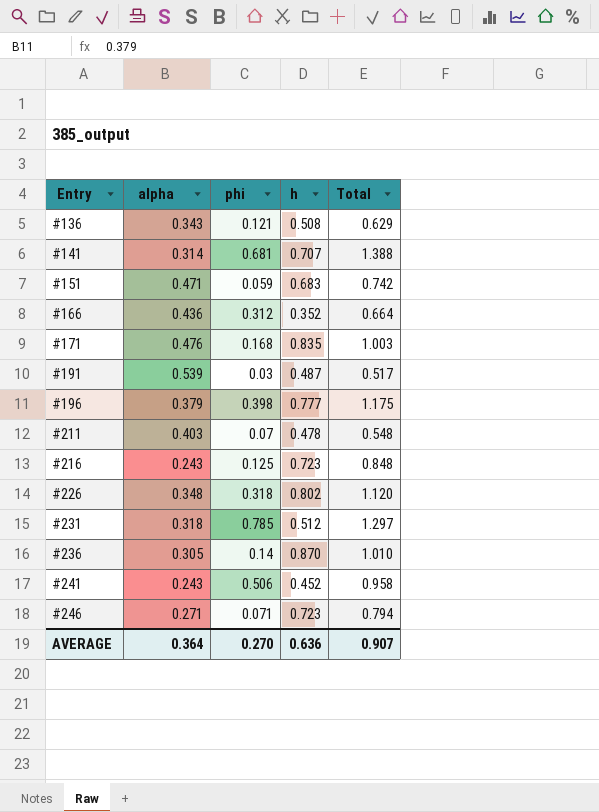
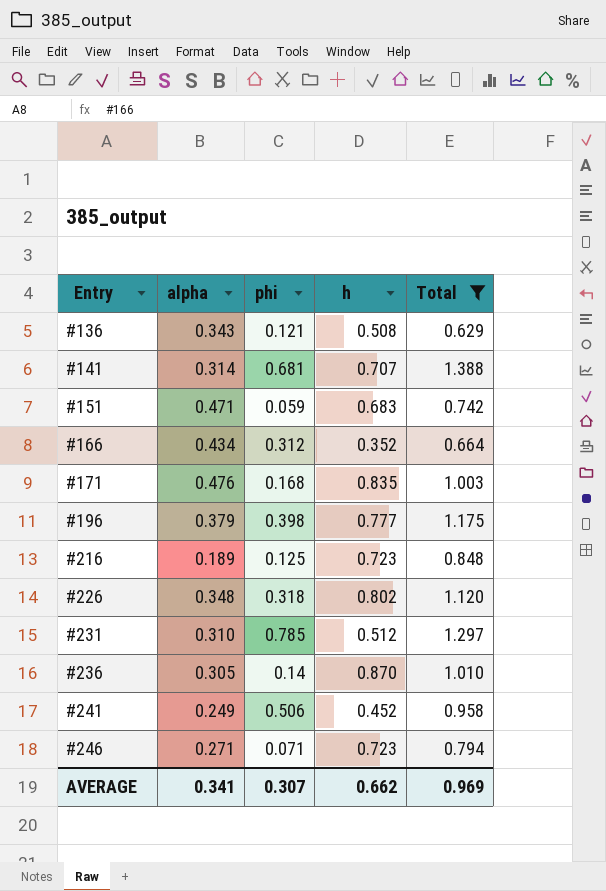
filter: none -> Total >= 0.629
#166 | alpha: 0.436 -> 0.434
#216 | alpha: 0.243 -> 0.189
#231 | alpha: 0.318 -> 0.310
#241 | alpha: 0.243 -> 0.249
AVERAGE | alpha: 0.364 -> 0.341
AVERAGE | phi: 0.270 -> 0.307
AVERAGE | h: 0.636 -> 0.662
AVERAGE | Total: 0.907 -> 0.969

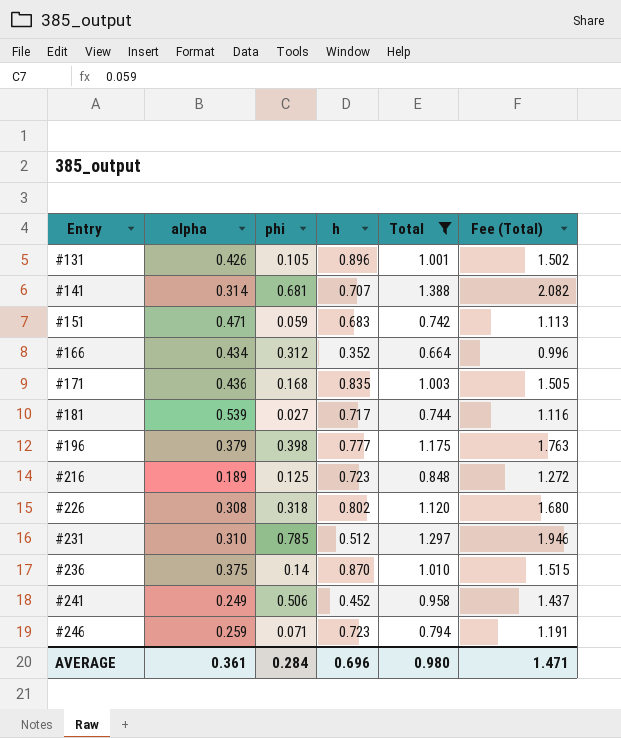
column Fee (Total) | formula: none -> [Total] * 1.5
row #136: 0.343 | 0.121 | 0.508 | 0.629 -> none
row #131: none -> 0.426 | 0.105 | 0.896 | 1.001 | 1.502
#171 | alpha: 0.476 -> 0.436
row #181: none -> 0.539 | 0.027 | 0.717 | 0.744 | 1.116
#226 | alpha: 0.348 -> 0.308
#236 | alpha: 0.305 -> 0.375
#246 | alpha: 0.271 -> 0.259
AVERAGE | alpha: 0.341 -> 0.361
AVERAGE | phi: 0.307 -> 0.284
AVERAGE | h: 0.662 -> 0.696
AVERAGE | Total: 0.969 -> 0.980

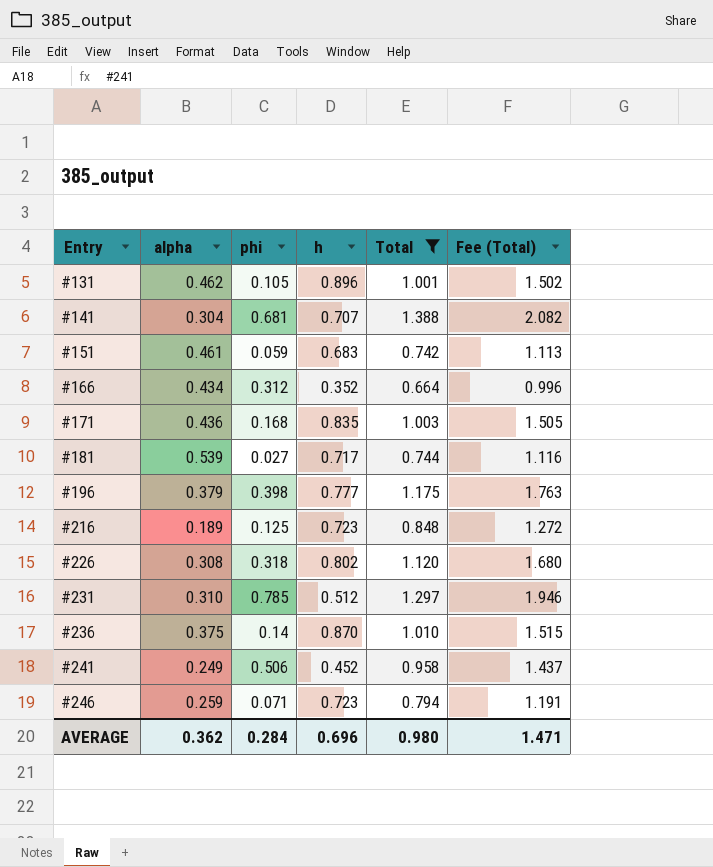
#131 | alpha: 0.426 -> 0.462
#141 | alpha: 0.314 -> 0.304
#151 | alpha: 0.471 -> 0.461
AVERAGE | alpha: 0.361 -> 0.362

